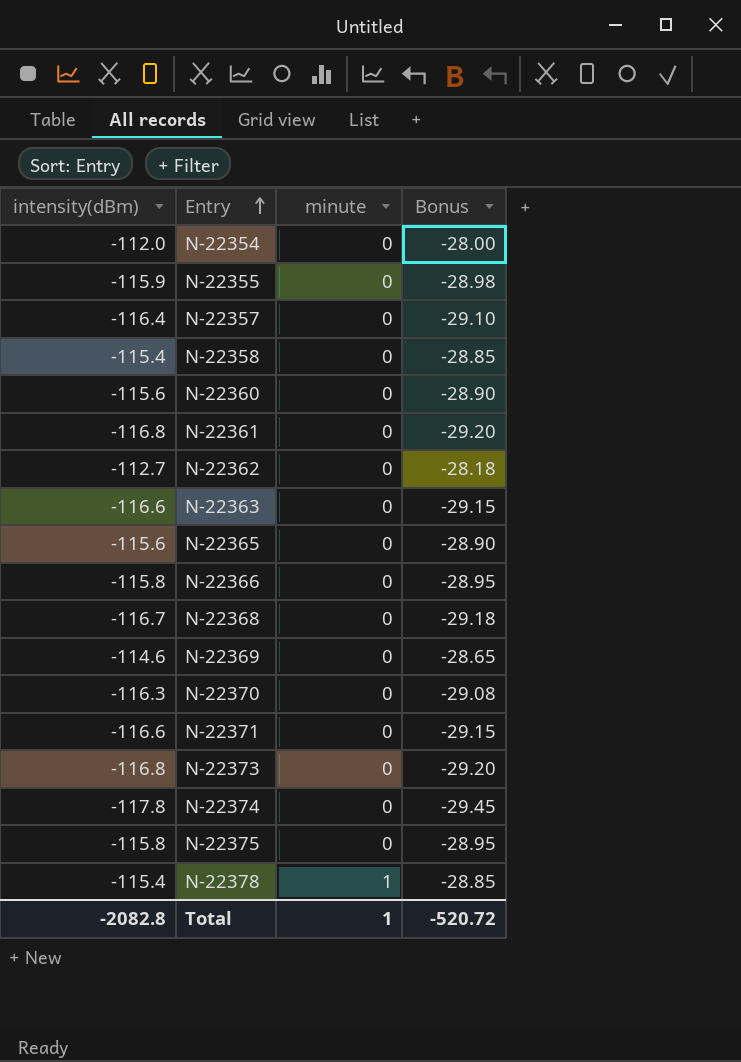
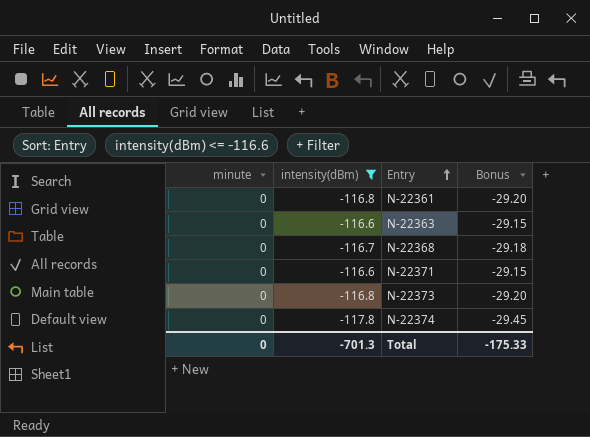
filter: none -> intensity(dBm) <= -116.6
column minute | position: 3 -> 1
Total | minute: 1 -> 0
Total | intensity(dBm): -2082.8 -> -701.3
Total | Bonus: -520.72 -> -175.33

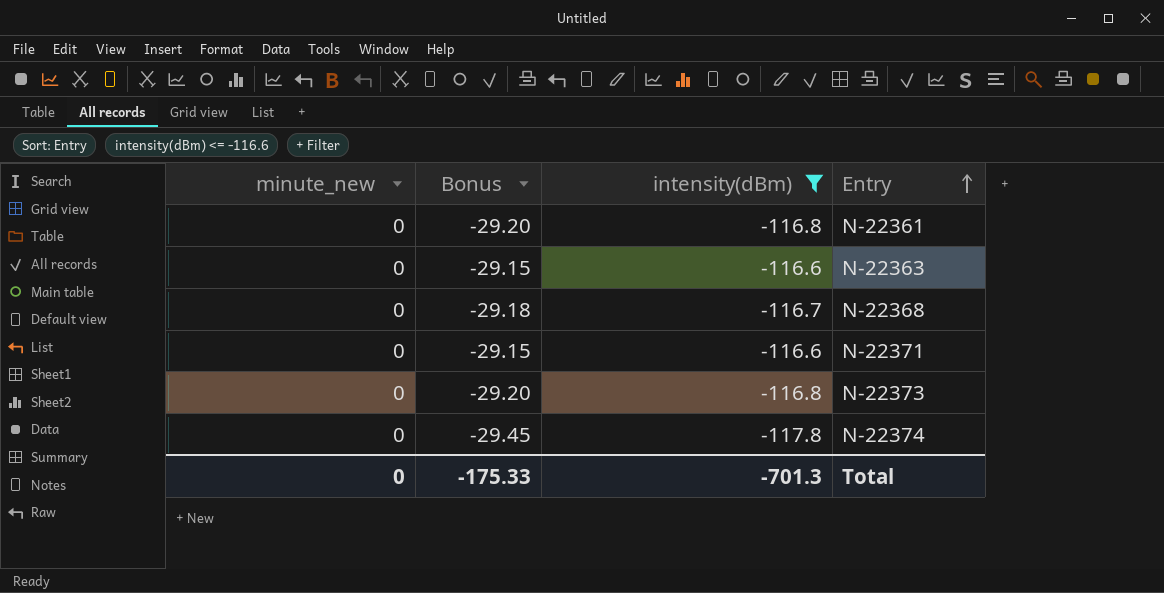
column name: minute -> minute_new
column Bonus | position: 4 -> 2

